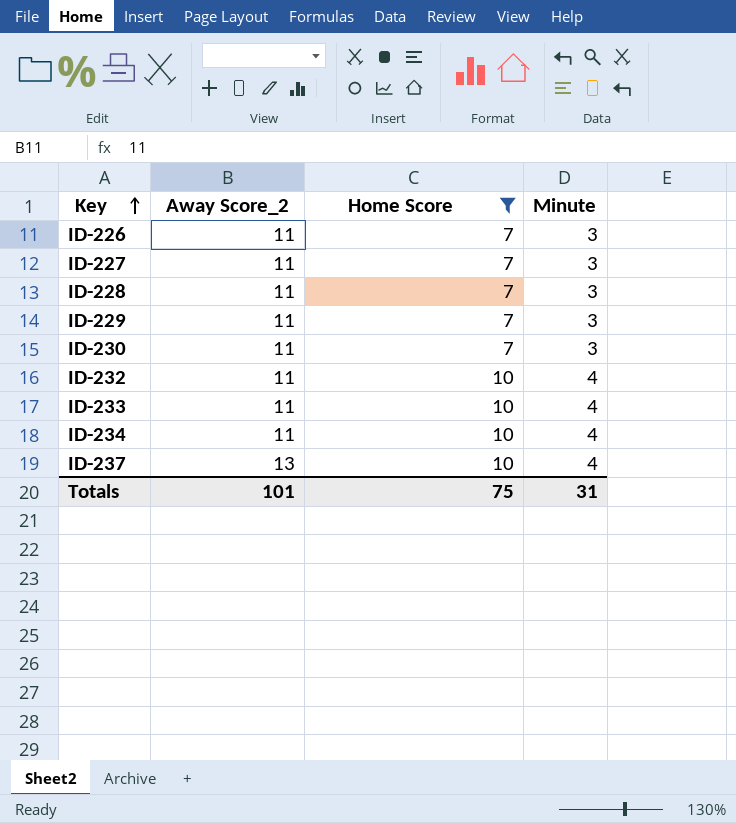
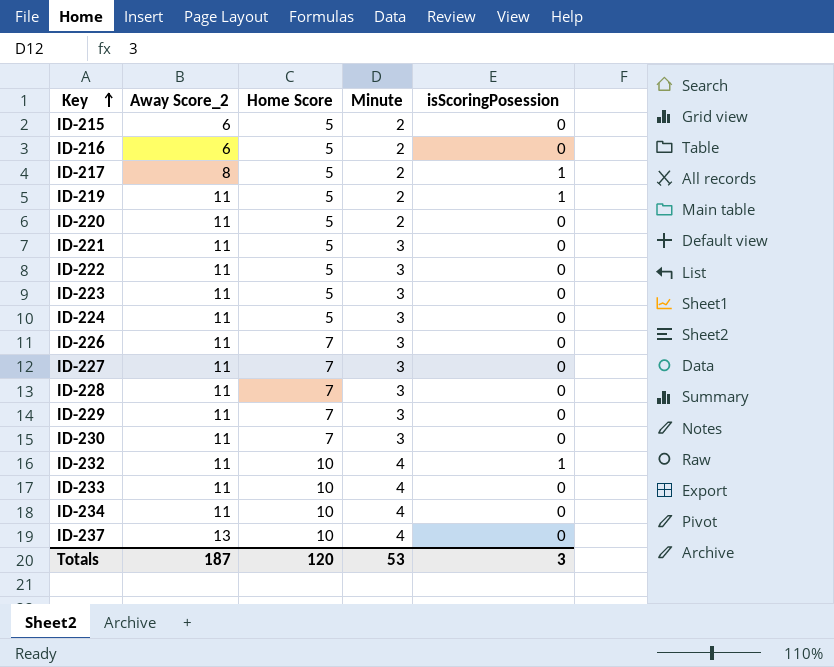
filter: Home Score != 5 -> none
column isScoringPosession | position: none -> 5
Totals | Away Score_2: 101 -> 187
Totals | Home Score: 75 -> 120
Totals | Minute: 31 -> 53

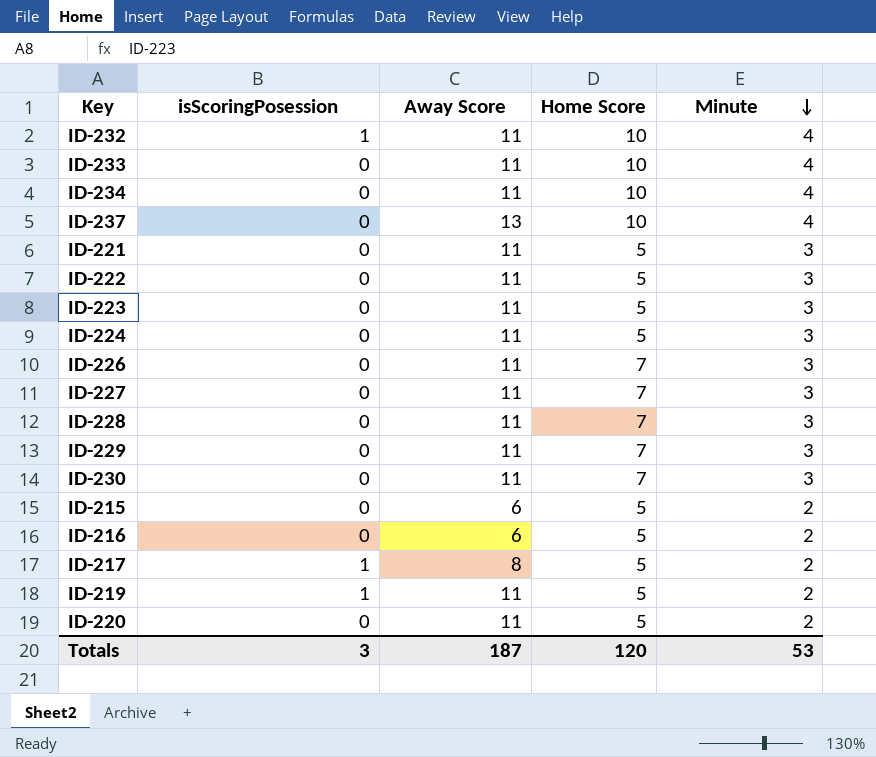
row order: Key ascending -> Minute descending
column isScoringPosession | position: 5 -> 2
column name: Away Score_2 -> Away Score

